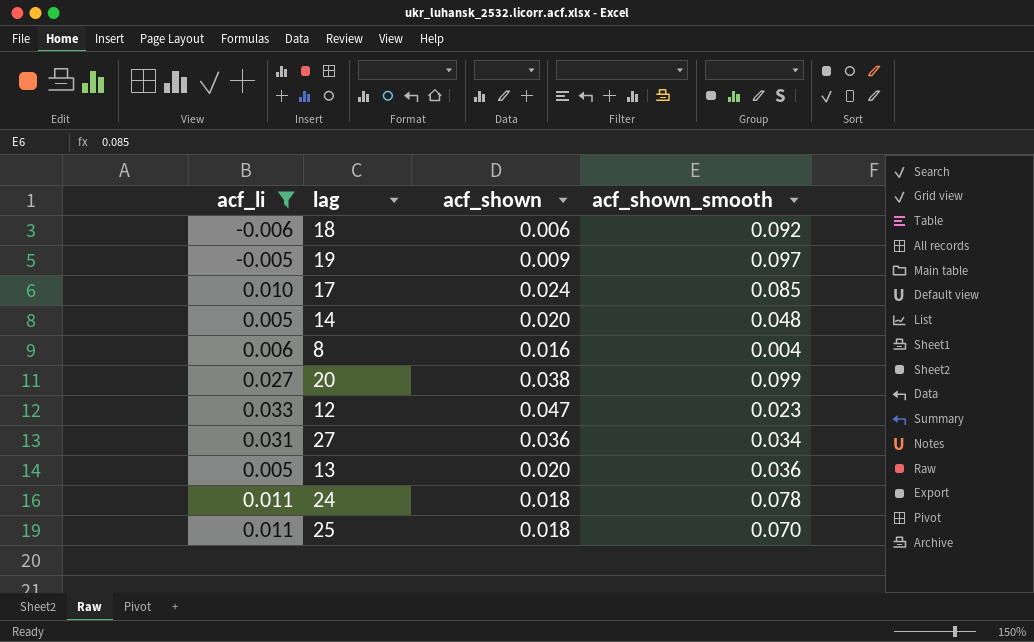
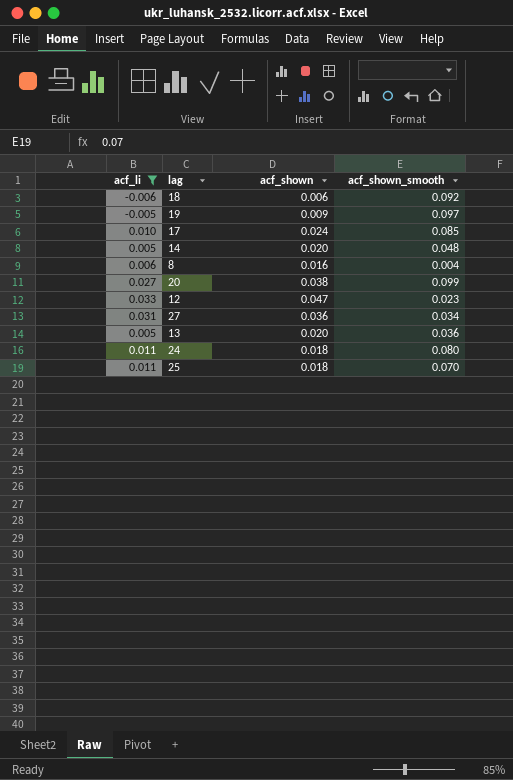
24 | acf_shown_smooth: 0.078 -> 0.080

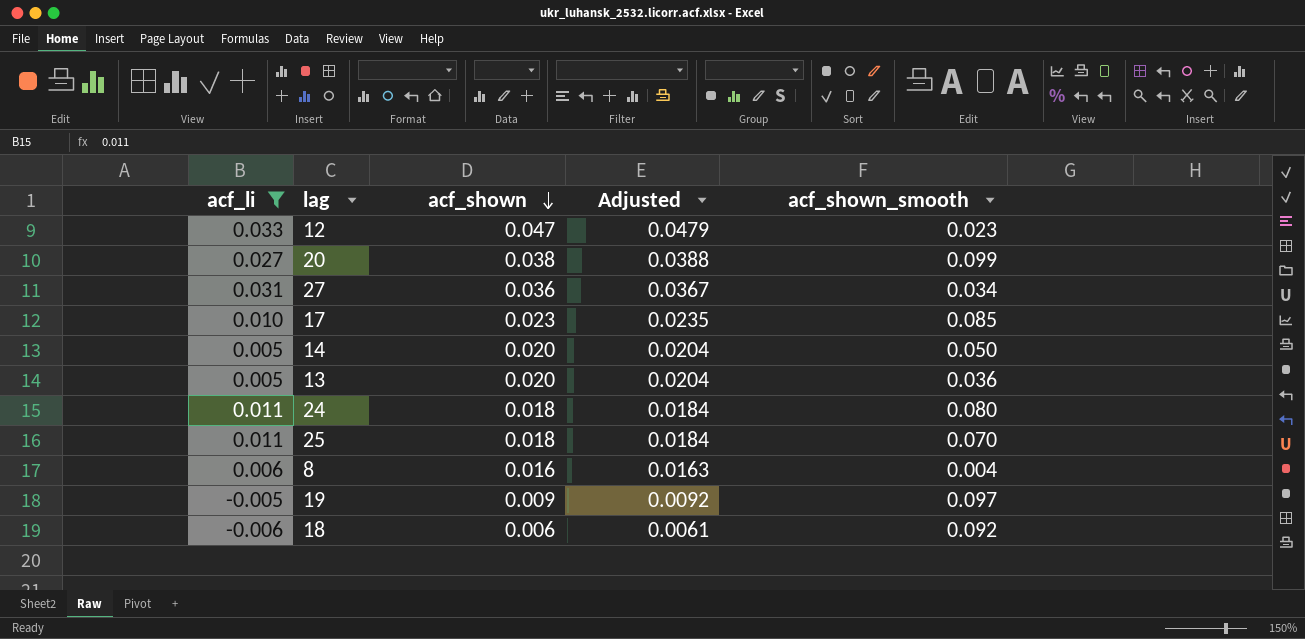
row order: none -> acf_shown descending
column Adjusted | formula: none -> [acf_shown] * 1.02
17 | acf_shown: 0.024 -> 0.023
14 | acf_shown_smooth: 0.048 -> 0.050

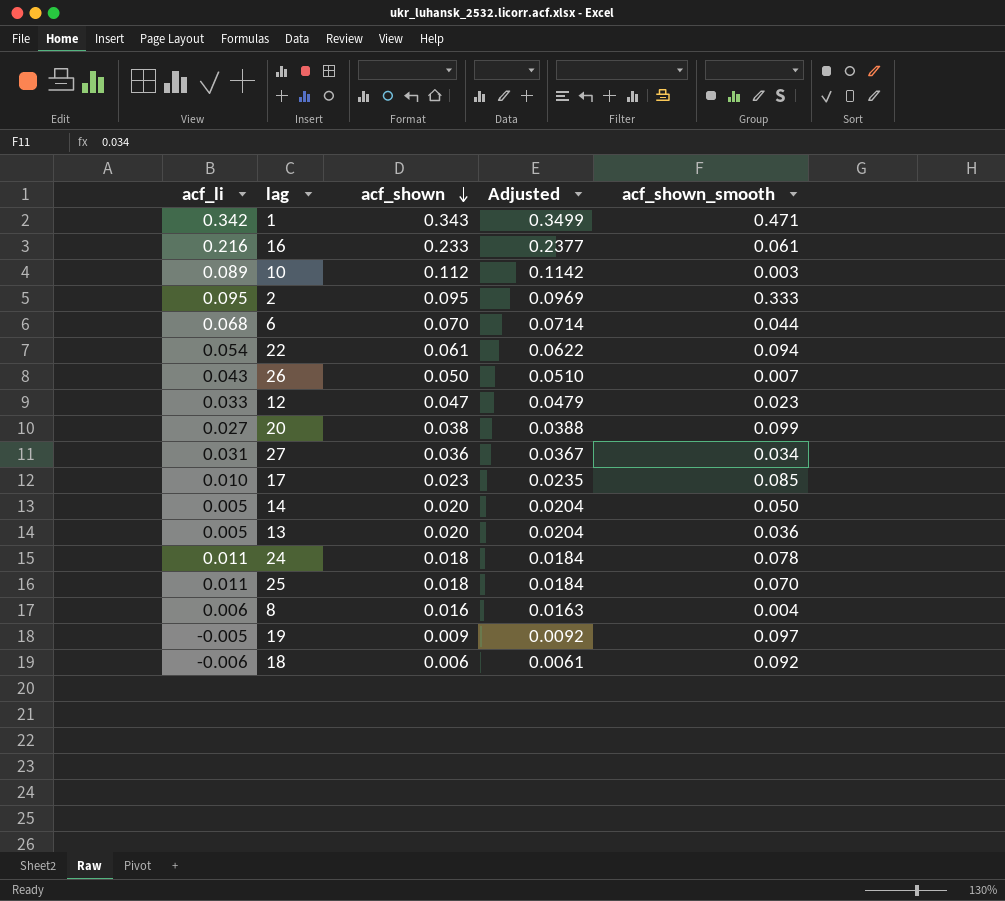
filter: acf_li <= 0.033 -> none
24 | acf_shown_smooth: 0.080 -> 0.078

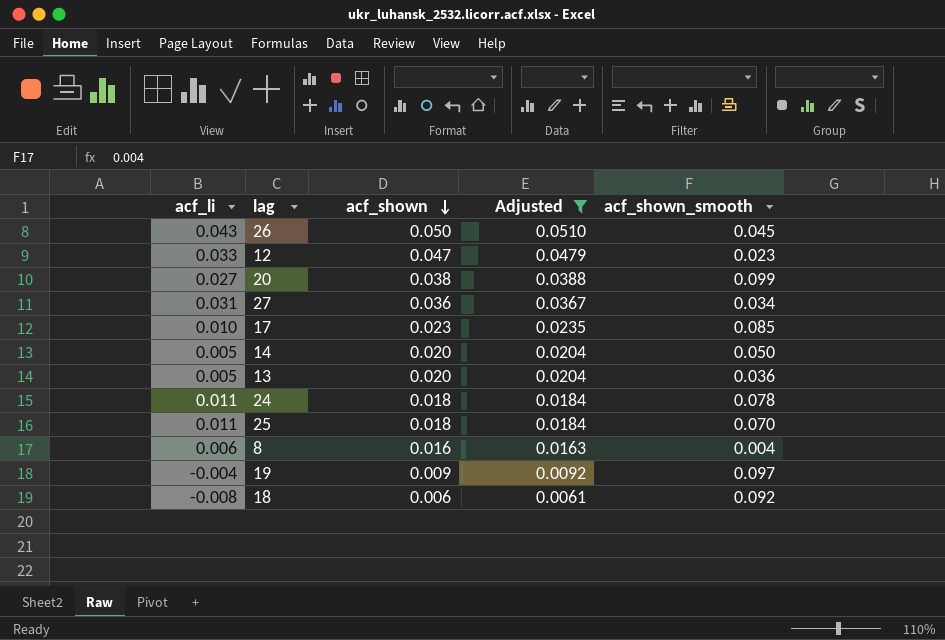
filter: none -> Adjusted <= 0.0510
26 | acf_shown_smooth: 0.007 -> 0.045
19 | acf_li: -0.005 -> -0.004
18 | acf_li: -0.006 -> -0.008

